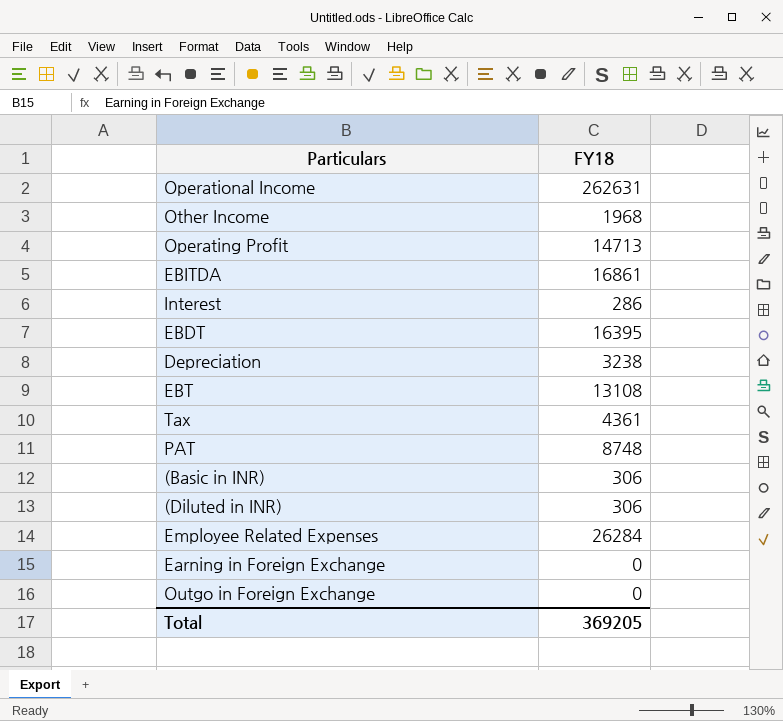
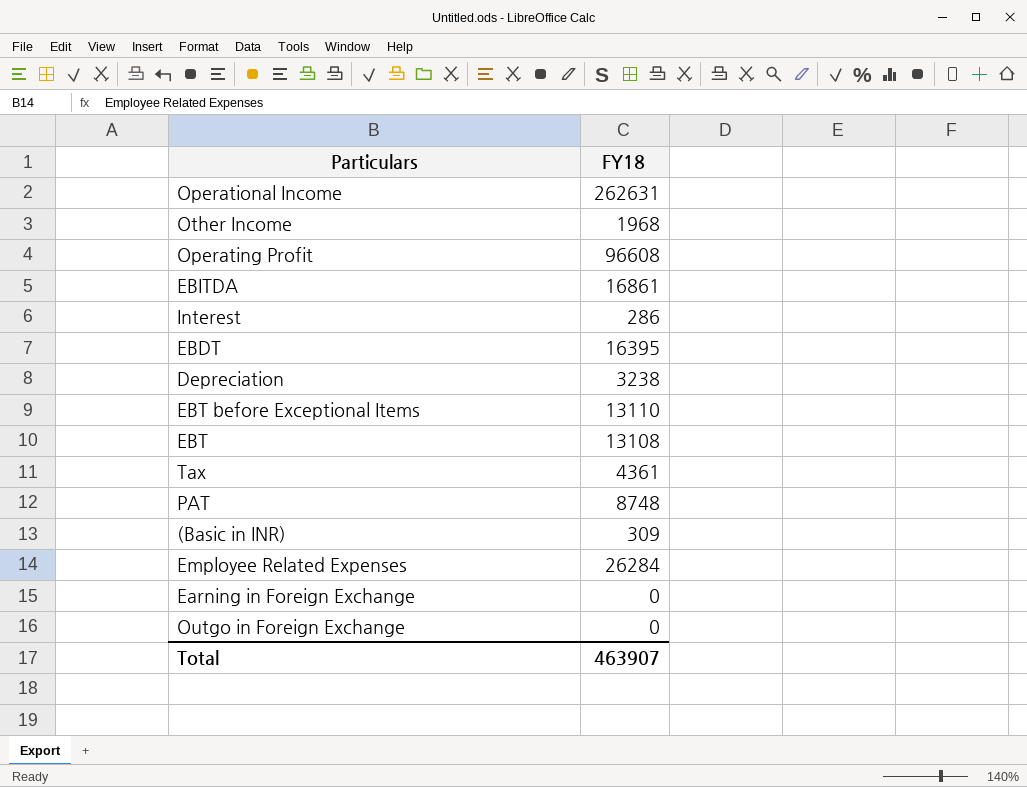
row (Diluted in INR): 306 -> none
Operating Profit | FY18: 14713 -> 96608
row EBT before Exceptional Items: none -> 13110
(Basic in INR) | FY18: 306 -> 309
Total | FY18: 369205 -> 463907

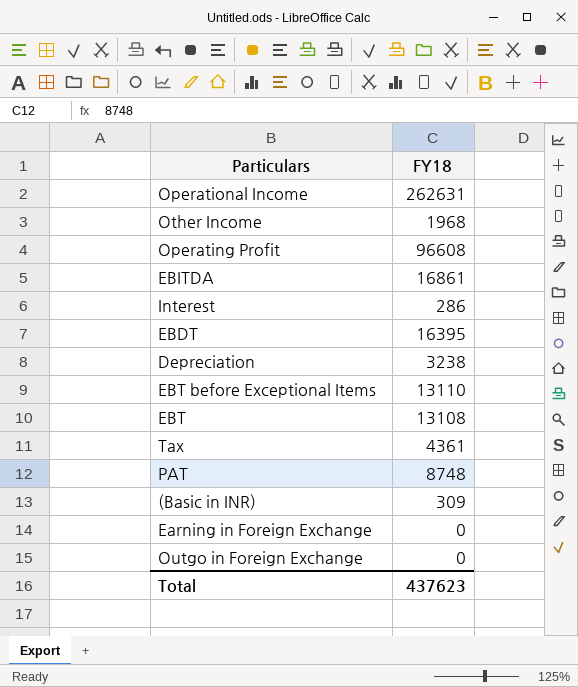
row Employee Related Expenses: 26284 -> none
Total | FY18: 463907 -> 437623

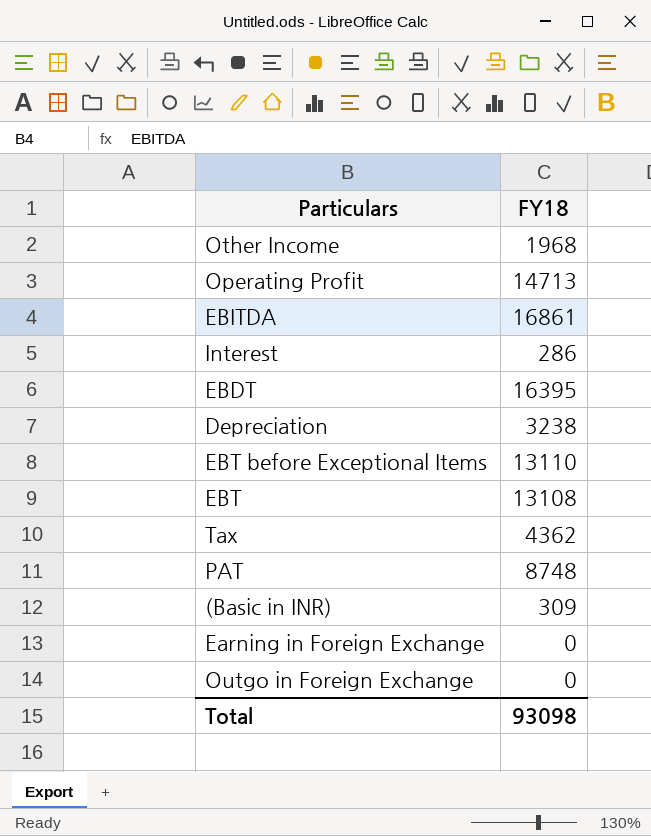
row Operational Income: 262631 -> none
Operating Profit | FY18: 96608 -> 14713
Tax | FY18: 4361 -> 4362
Total | FY18: 437623 -> 93098

